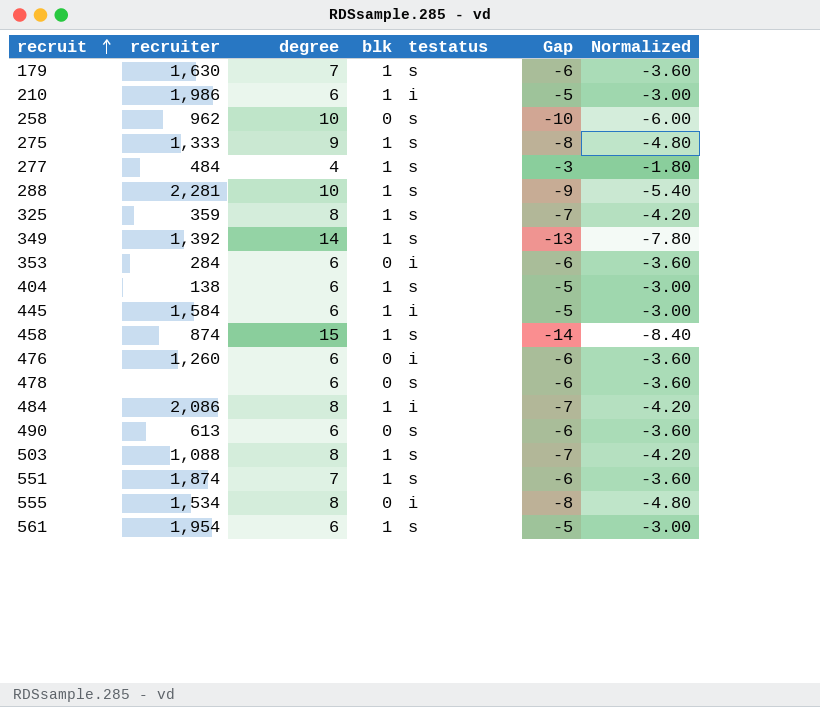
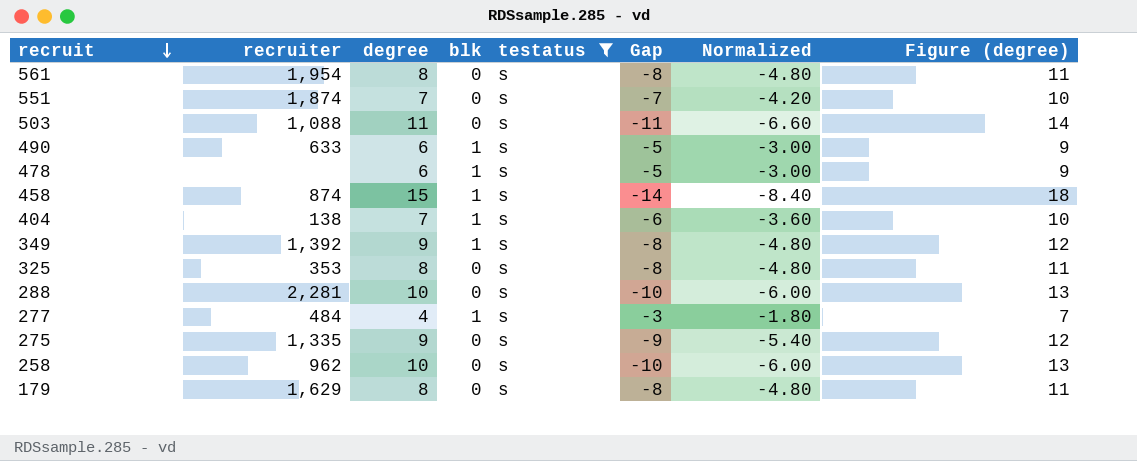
filter: none -> testatus = s
row order: recruit ascending -> recruit descending
column Figure (degree) | formula: none -> [degree] + 3
561 | degree: 6 -> 8
561 | blk: 1 -> 0
561 | Gap: -5 -> -8
561 | Normalized: -3.00 -> -4.80
551 | blk: 1 -> 0
551 | Gap: -6 -> -7
551 | Normalized: -3.60 -> -4.20
503 | degree: 8 -> 11
503 | blk: 1 -> 0
503 | Gap: -7 -> -11
503 | Normalized: -4.20 -> -6.60
490 | recruiter: 613 -> 633
490 | blk: 0 -> 1
490 | Gap: -6 -> -5
490 | Normalized: -3.60 -> -3.00
478 | blk: 0 -> 1
478 | Gap: -6 -> -5
478 | Normalized: -3.60 -> -3.00
404 | degree: 6 -> 7
404 | Gap: -5 -> -6
404 | Normalized: -3.00 -> -3.60
349 | degree: 14 -> 9
349 | Gap: -13 -> -8
349 | Normalized: -7.80 -> -4.80
325 | recruiter: 359 -> 353
325 | blk: 1 -> 0
325 | Gap: -7 -> -8
325 | Normalized: -4.20 -> -4.80
288 | blk: 1 -> 0
288 | Gap: -9 -> -10
288 | Normalized: -5.40 -> -6.00
275 | recruiter: 1,333 -> 1,335
275 | blk: 1 -> 0
275 | Gap: -8 -> -9
275 | Normalized: -4.80 -> -5.40
179 | recruiter: 1,630 -> 1,629
179 | degree: 7 -> 8
179 | blk: 1 -> 0
179 | Gap: -6 -> -8
179 | Normalized: -3.60 -> -4.80

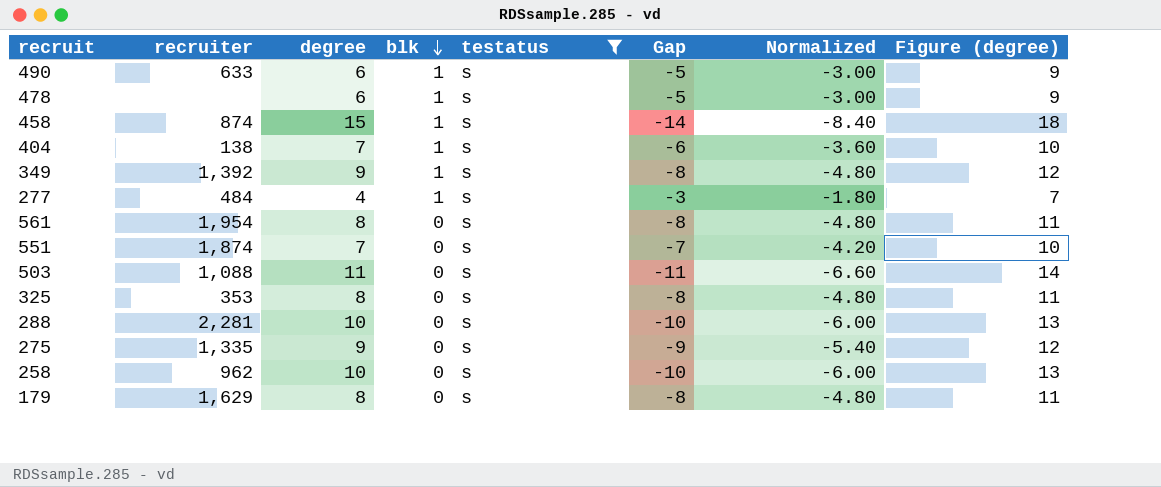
row order: recruit descending -> blk descending

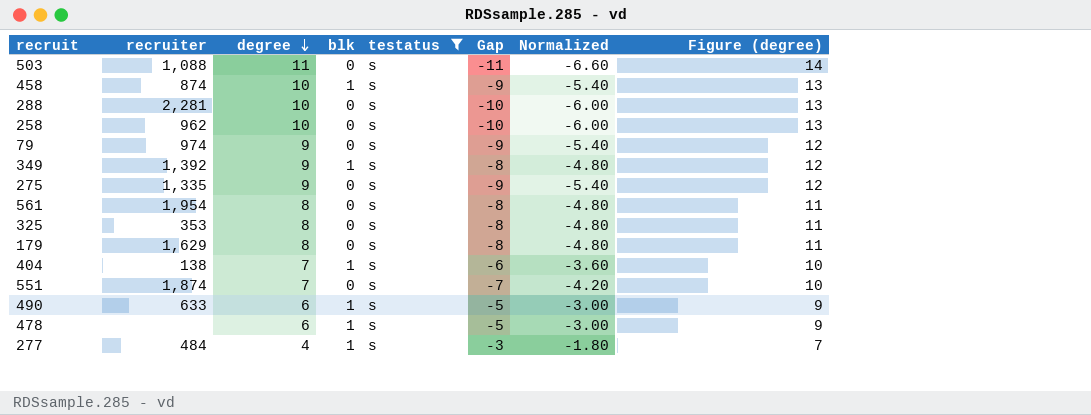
row order: blk descending -> degree descending
458 | degree: 15 -> 10
458 | Gap: -14 -> -9
458 | Normalized: -8.40 -> -5.40
458 | Figure (degree): 18 -> 13
row 79: none -> 974 | 9 | 0 | s | -9 | -5.40 | 12

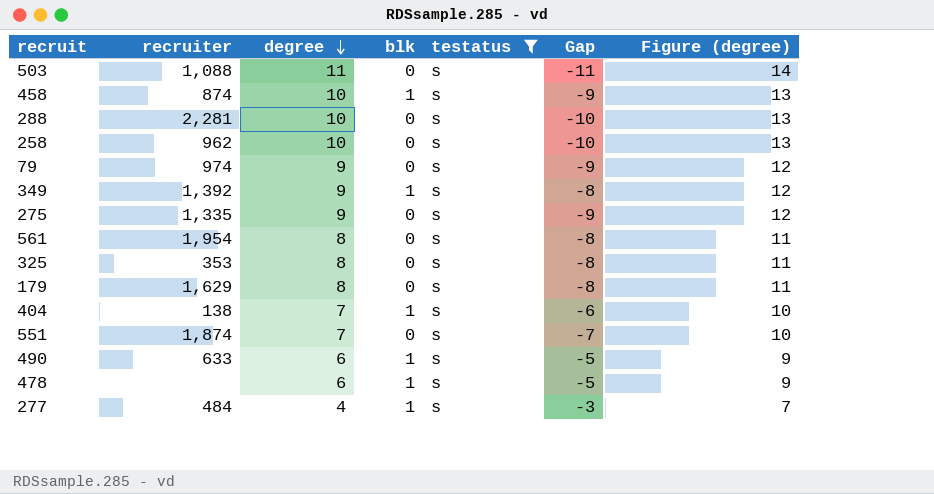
column Normalized | formula: [Gap] * 0.6 -> none

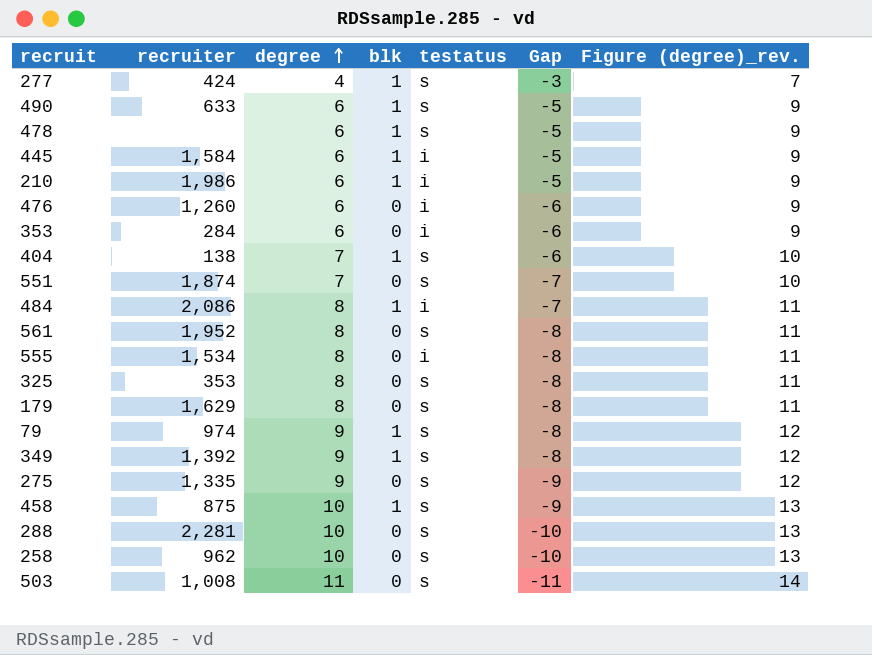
filter: testatus = s -> none
row order: degree descending -> degree ascending
column name: Figure (degree) -> Figure (degree)_rev.
277 | recruiter: 484 -> 424
561 | recruiter: 1,954 -> 1,952
79 | blk: 0 -> 1
79 | Gap: -9 -> -8
458 | recruiter: 874 -> 875
503 | recruiter: 1,088 -> 1,008

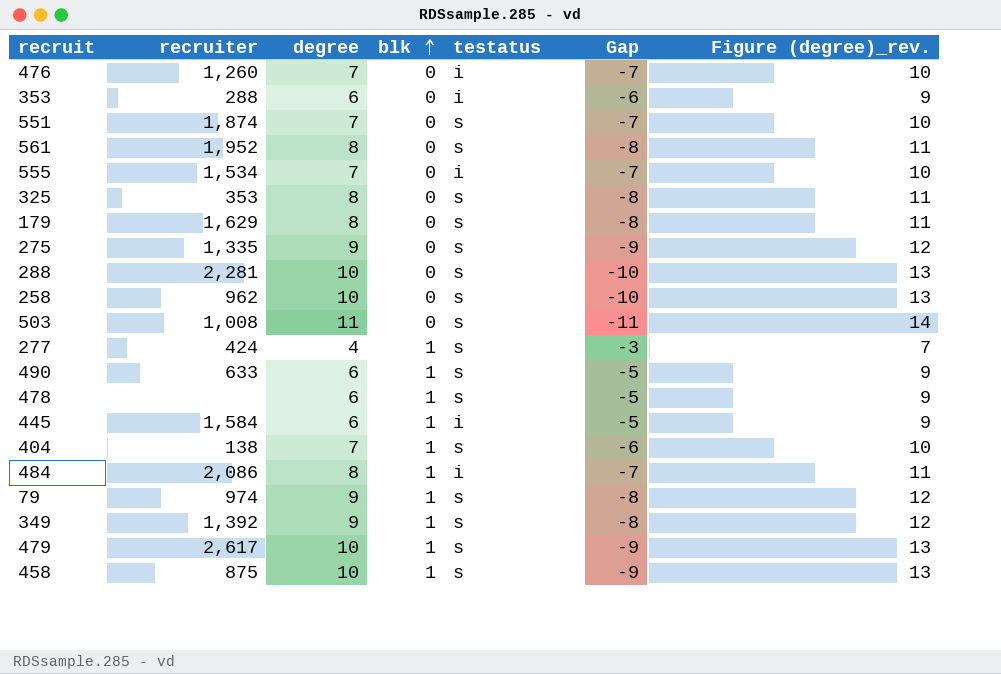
row order: degree ascending -> blk ascending
row 210: 1,986 | 6 | 1 | i | -5 | 9 -> none
476 | degree: 6 -> 7
476 | Gap: -6 -> -7
476 | Figure (degree)_rev.: 9 -> 10
353 | recruiter: 284 -> 288
555 | degree: 8 -> 7
555 | Gap: -8 -> -7
555 | Figure (degree)_rev.: 11 -> 10
row 479: none -> 2,617 | 10 | 1 | s | -9 | 13

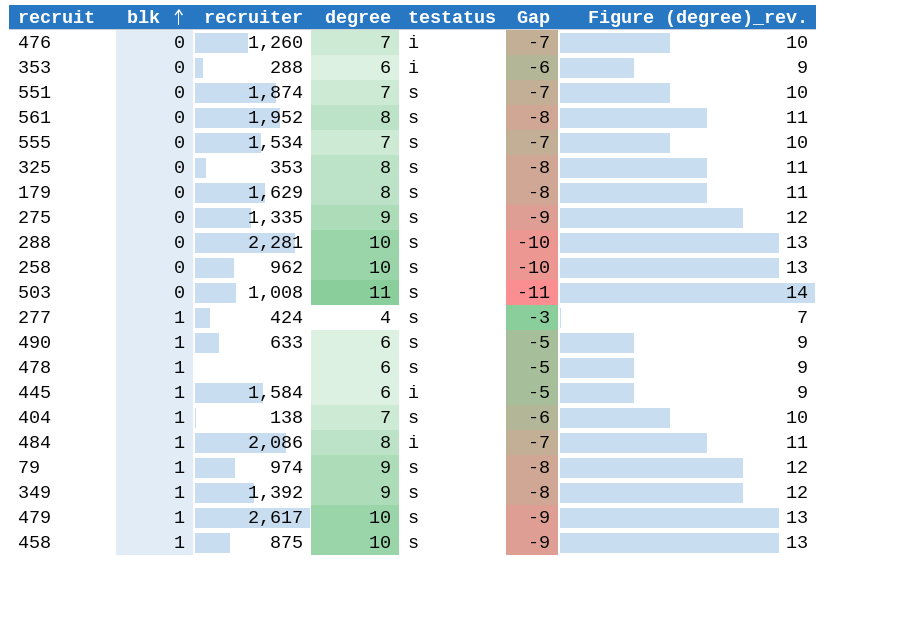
column blk | position: 4 -> 2
555 | testatus: i -> s

